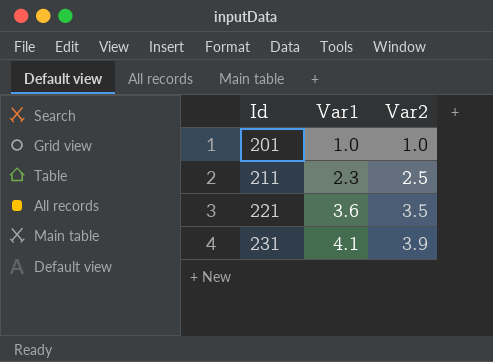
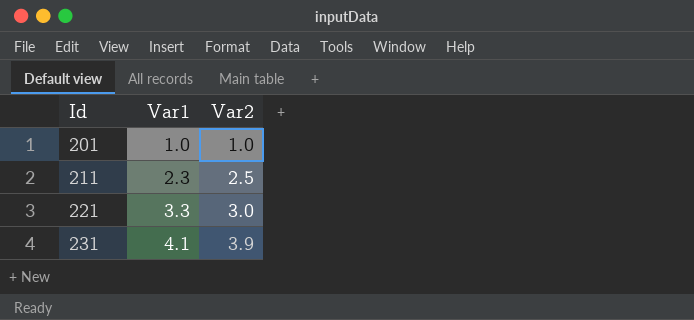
221 | Var1: 3.6 -> 3.3
221 | Var2: 3.5 -> 3.0

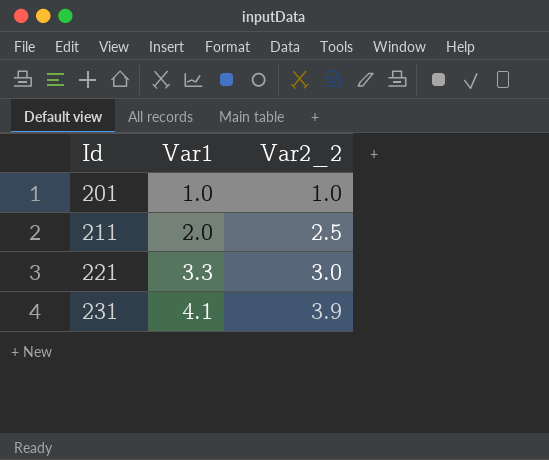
column name: Var2 -> Var2_2
211 | Var1: 2.3 -> 2.0

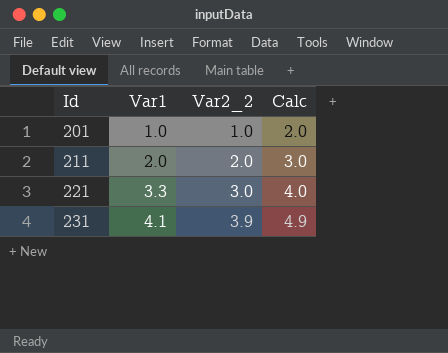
column Calc | formula: none -> [Var2_2] + 1
211 | Var2_2: 2.5 -> 2.0

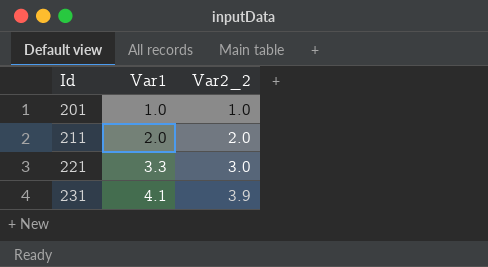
column Calc | formula: [Var2_2] + 1 -> none

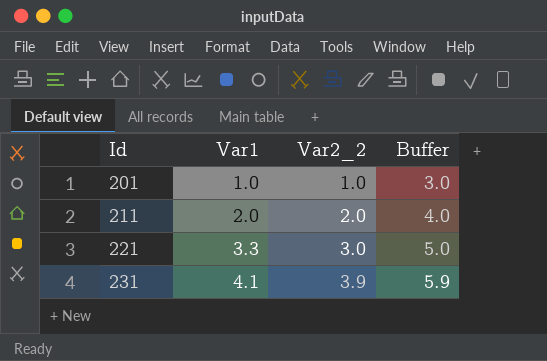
column Buffer | formula: none -> [Var2_2] + 2

